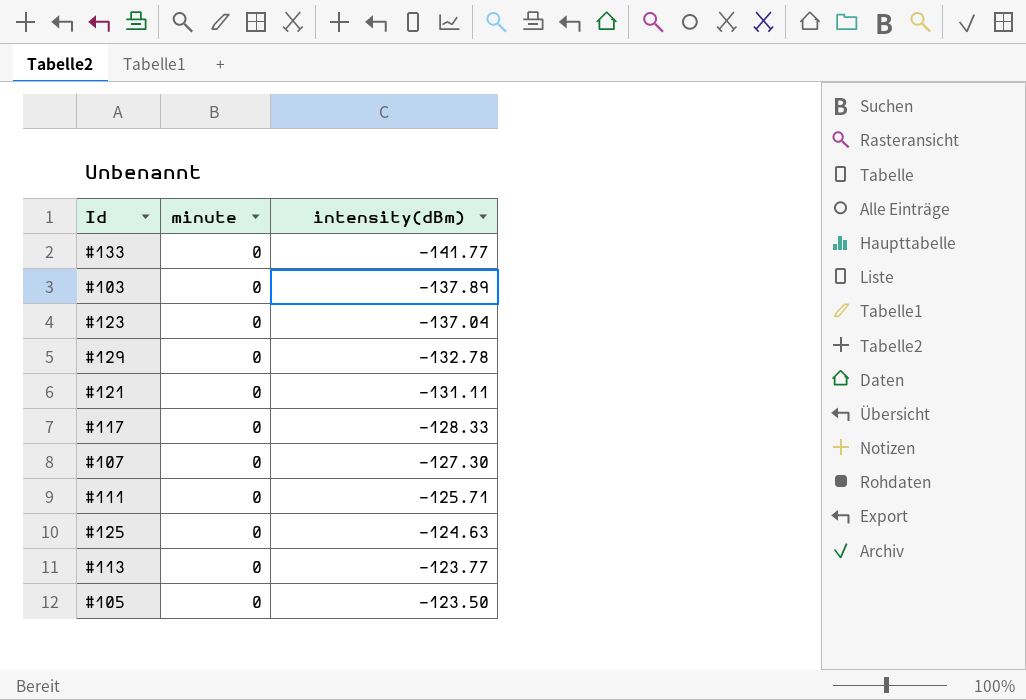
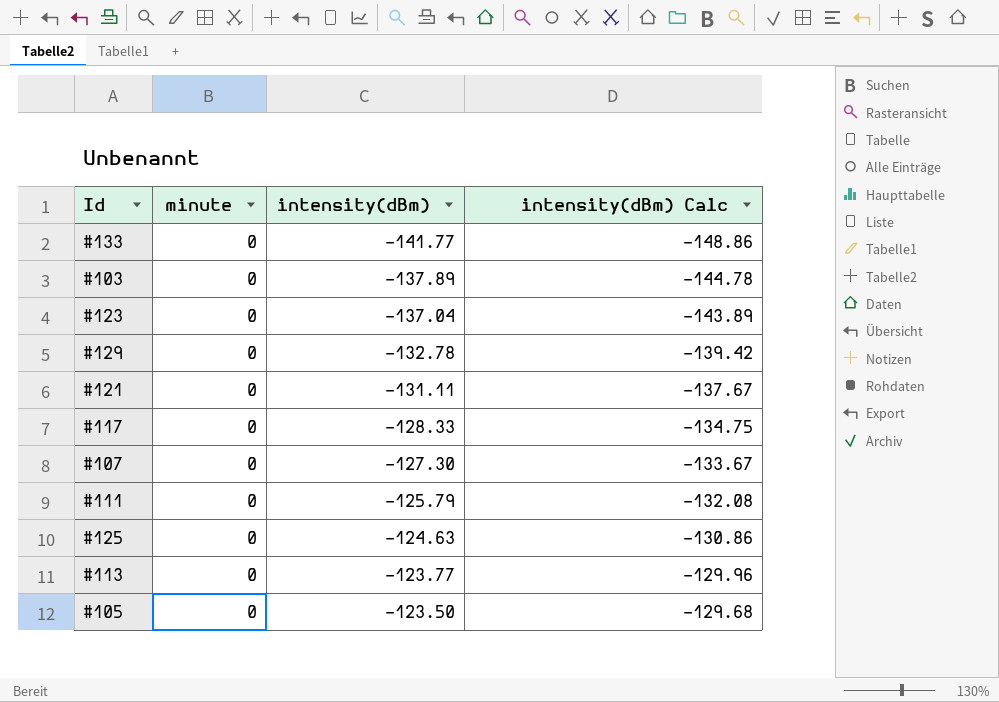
column intensity(dBm) Calc | formula: none -> [intensity(dBm)] * 1.05
#111 | intensity(dBm): -125.71 -> -125.79

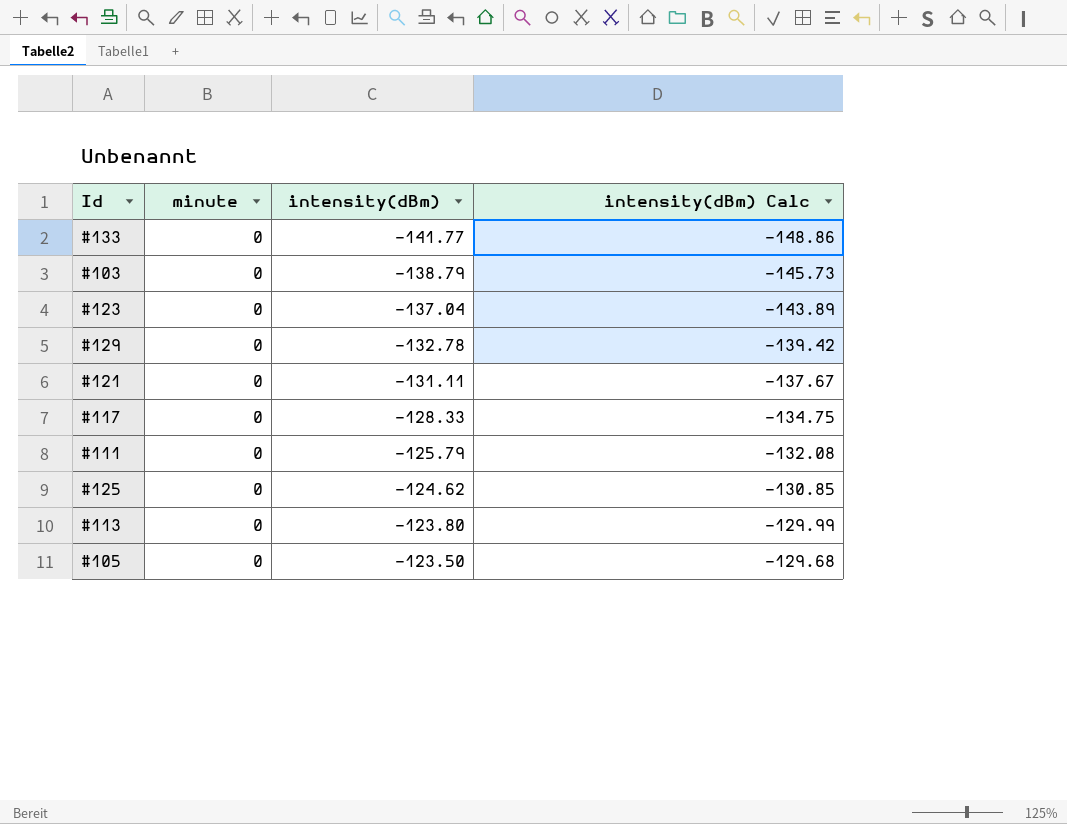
row #107: 0 | -127.30 | -133.67 -> none
#103 | intensity(dBm): -137.89 -> -138.79
#103 | intensity(dBm) Calc: -144.78 -> -145.73
#125 | intensity(dBm): -124.63 -> -124.62
#125 | intensity(dBm) Calc: -130.86 -> -130.85
#113 | intensity(dBm): -123.77 -> -123.80
#113 | intensity(dBm) Calc: -129.96 -> -129.99

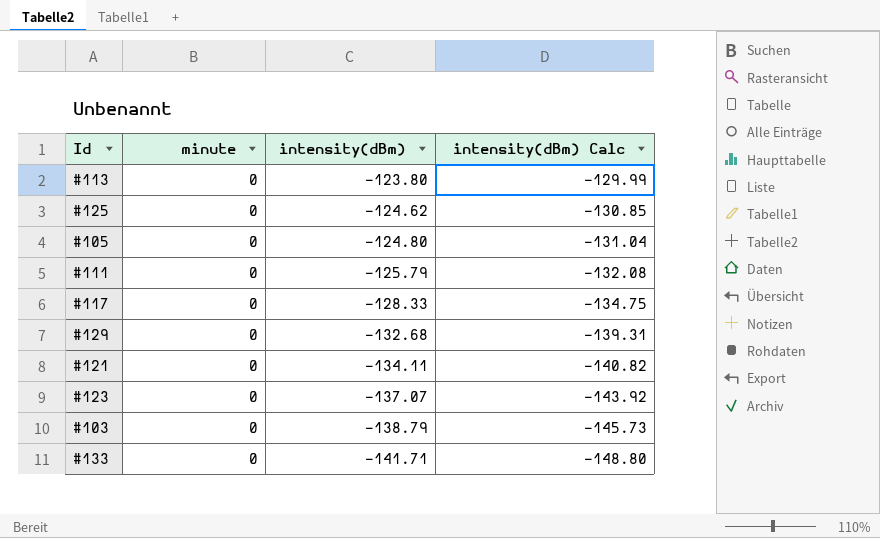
row order: intensity(dBm) ascending -> intensity(dBm) descending
#105 | intensity(dBm): -123.50 -> -124.80
#105 | intensity(dBm) Calc: -129.68 -> -131.04
#129 | intensity(dBm): -132.78 -> -132.68
#129 | intensity(dBm) Calc: -139.42 -> -139.31
#121 | intensity(dBm): -131.11 -> -134.11
#121 | intensity(dBm) Calc: -137.67 -> -140.82
#123 | intensity(dBm): -137.04 -> -137.07
#123 | intensity(dBm) Calc: -143.89 -> -143.92
#133 | intensity(dBm): -141.77 -> -141.71
#133 | intensity(dBm) Calc: -148.86 -> -148.80

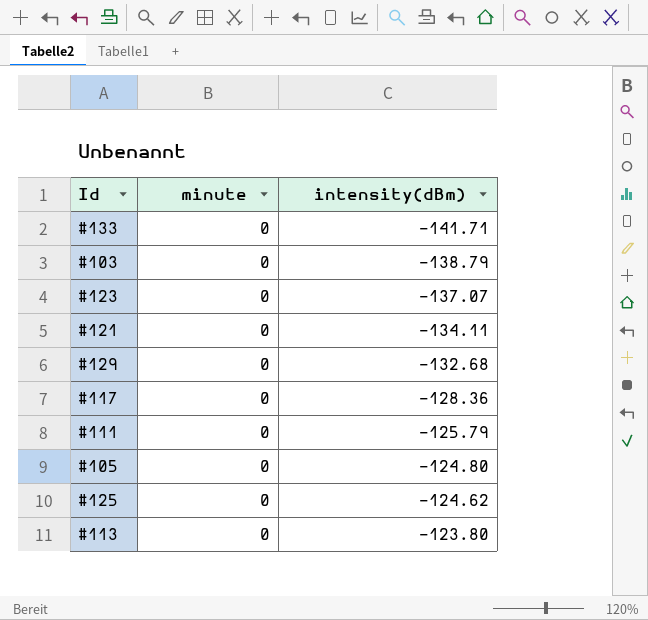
row order: intensity(dBm) descending -> intensity(dBm) ascending
column intensity(dBm) Calc | formula: [intensity(dBm)] * 1.05 -> none
#117 | intensity(dBm): -128.33 -> -128.36

